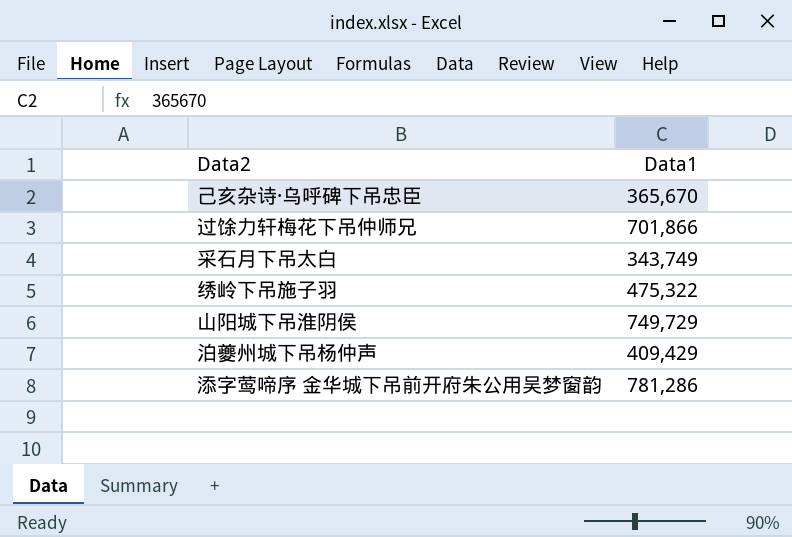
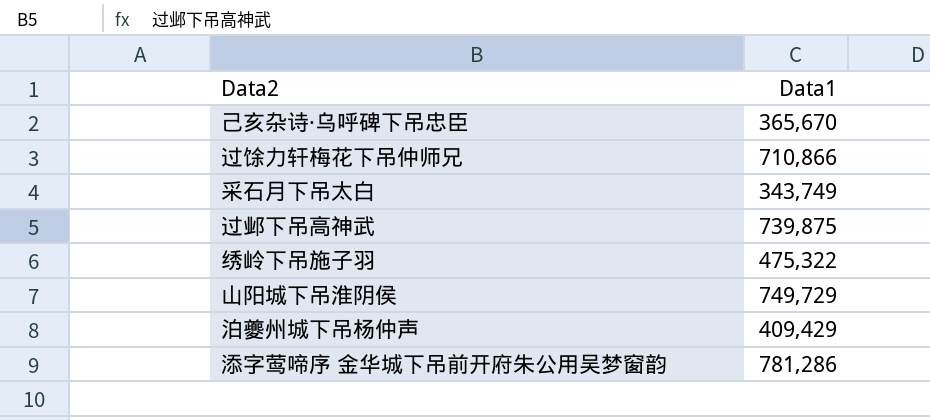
过馀力轩梅花下吊仲师兄 | Data1: 701,866 -> 710,866
row 过邺下吊高神武: none -> 739,875

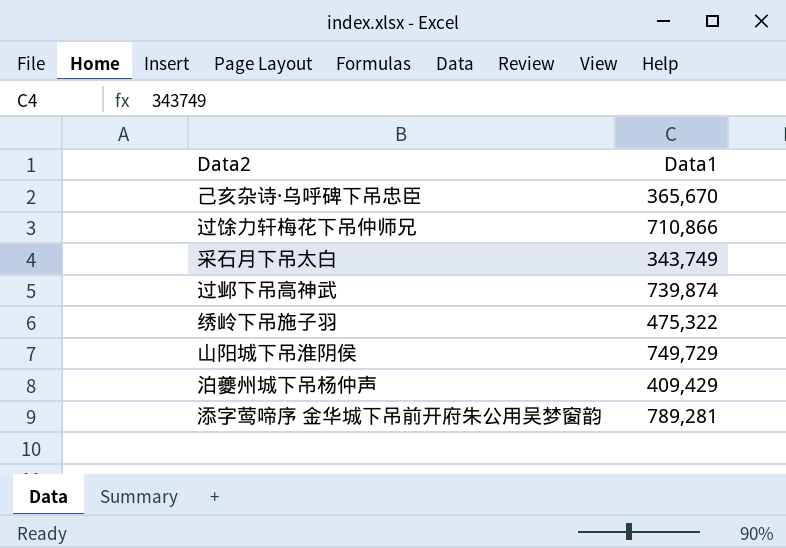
过邺下吊高神武 | Data1: 739,875 -> 739,874
添字莺啼序 金华城下吊前开府朱公用吴梦窗韵 | Data1: 781,286 -> 789,281

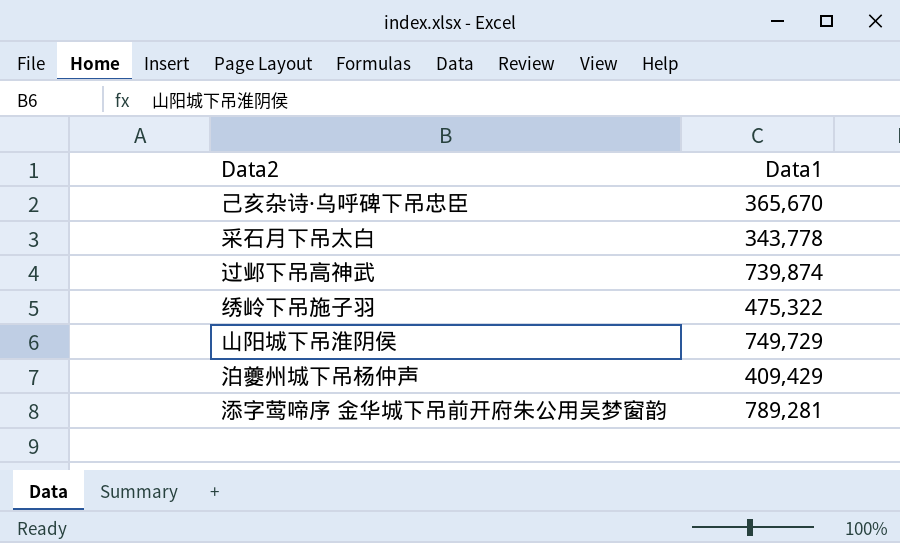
row 过馀力轩梅花下吊仲师兄: 710,866 -> none
采石月下吊太白 | Data1: 343,749 -> 343,778

